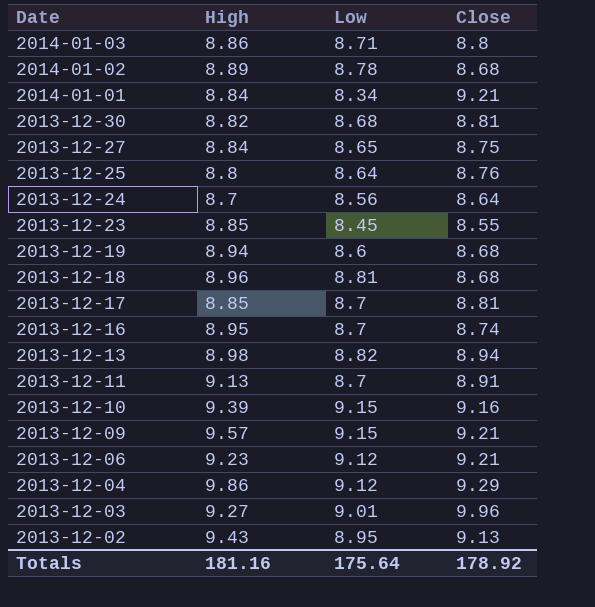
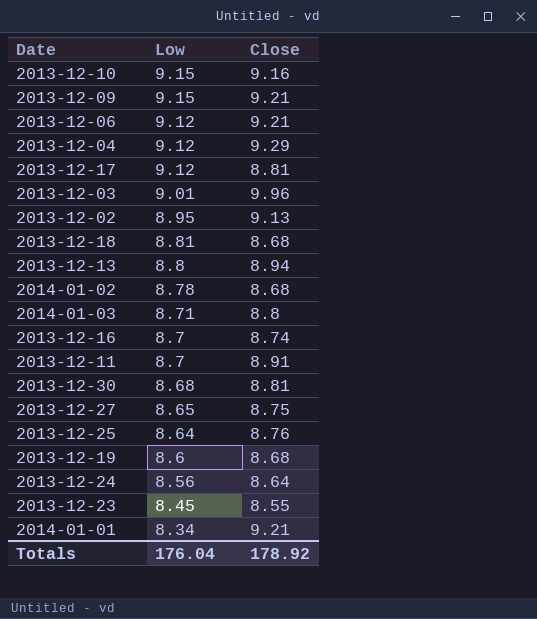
row order: Date descending -> Low descending
column High | position: 2 -> none
2013-12-17 | Low: 8.7 -> 9.12
2013-12-13 | Low: 8.82 -> 8.8
Totals | Low: 175.64 -> 176.04

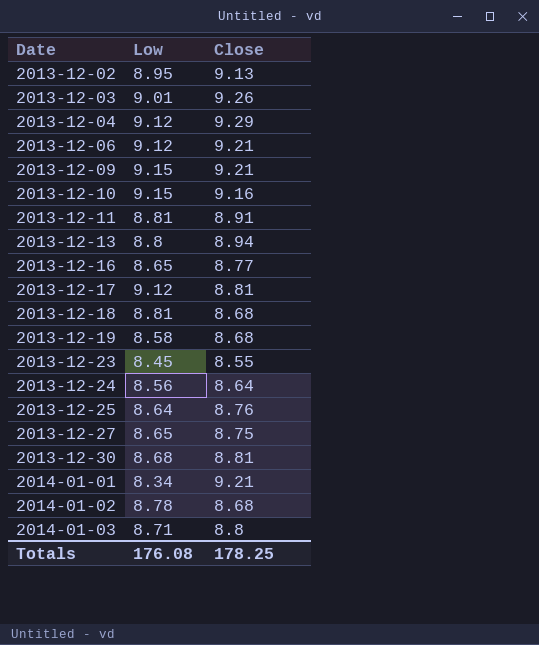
row order: Low descending -> Date ascending
2013-12-03 | Close: 9.96 -> 9.26
2013-12-11 | Low: 8.7 -> 8.81
2013-12-16 | Low: 8.7 -> 8.65
2013-12-16 | Close: 8.74 -> 8.77
2013-12-19 | Low: 8.6 -> 8.58
Totals | Low: 176.04 -> 176.08
Totals | Close: 178.92 -> 178.25

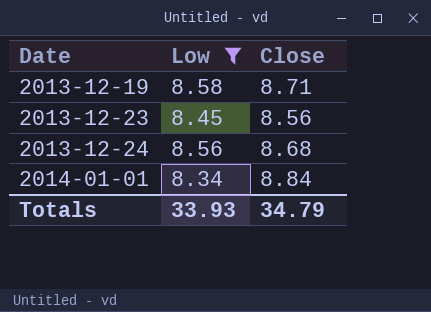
filter: none -> Low <= 8.58
2013-12-19 | Close: 8.68 -> 8.71
2013-12-23 | Close: 8.55 -> 8.56
2013-12-24 | Close: 8.64 -> 8.68
2014-01-01 | Close: 9.21 -> 8.84
Totals | Low: 176.08 -> 33.93
Totals | Close: 178.25 -> 34.79

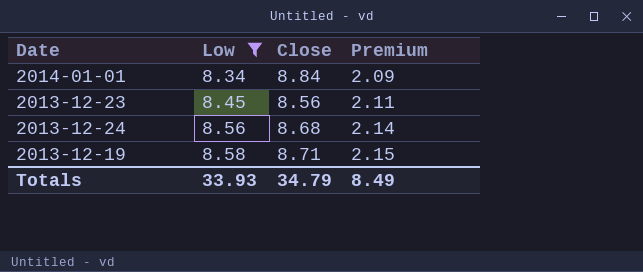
row order: Date ascending -> Low ascending
column Premium | formula: none -> [Low] * 0.25

